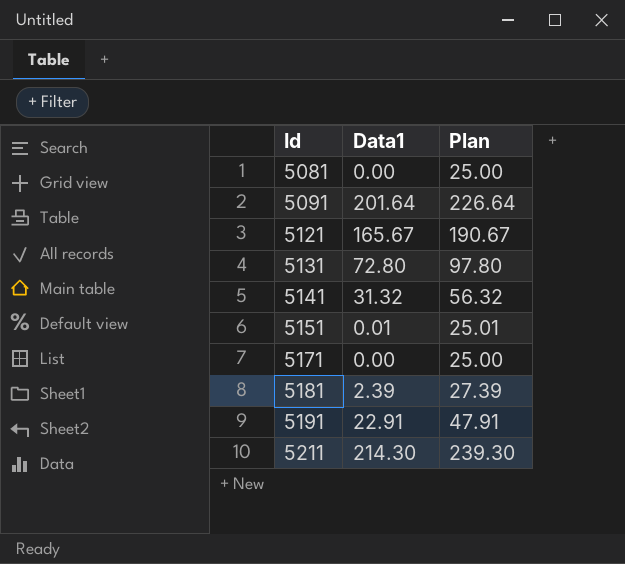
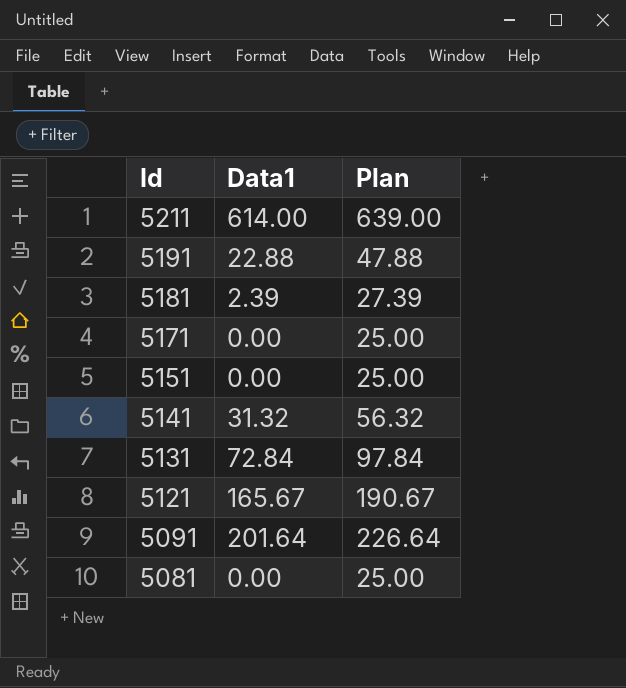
row order: Id ascending -> Id descending
5211 | Data1: 214.30 -> 614.00
5211 | Plan: 239.30 -> 639.00
5191 | Data1: 22.91 -> 22.88
5191 | Plan: 47.91 -> 47.88
5151 | Data1: 0.01 -> 0.00
5151 | Plan: 25.01 -> 25.00
5131 | Data1: 72.80 -> 72.84
5131 | Plan: 97.80 -> 97.84

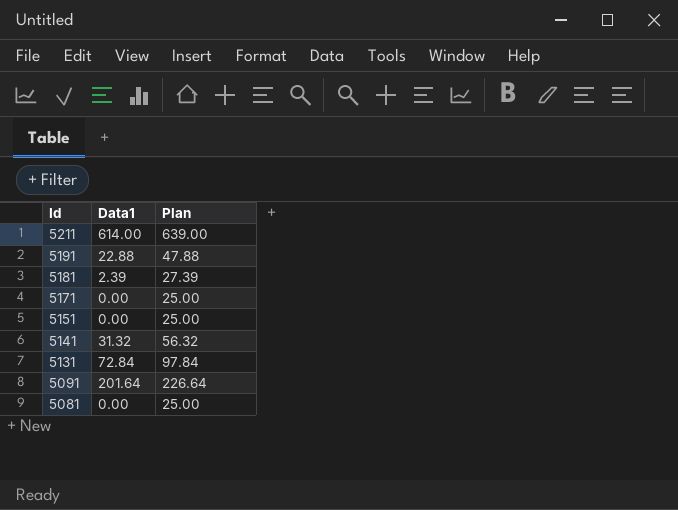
row 5121: 165.67 | 190.67 -> none

